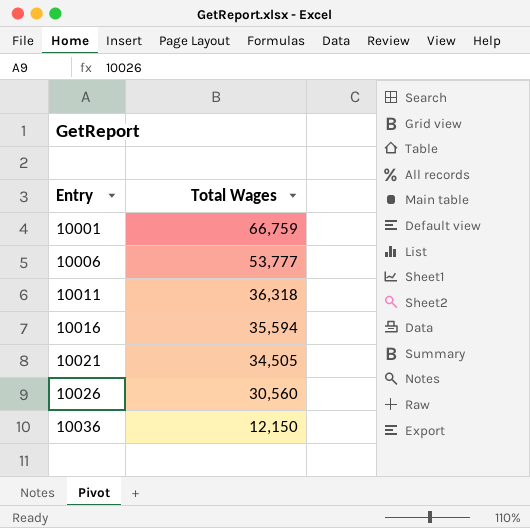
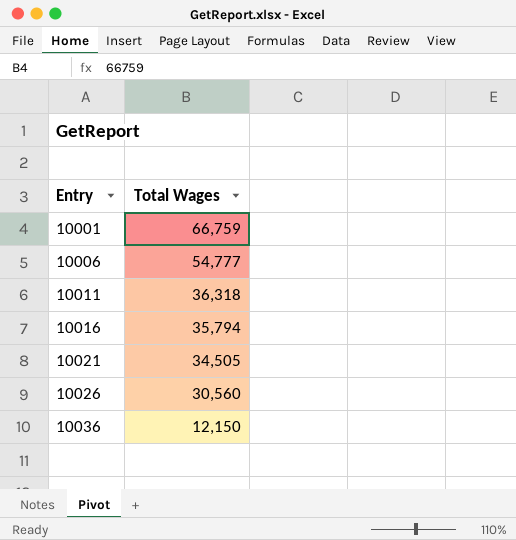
10006 | Total Wages: 53,777 -> 54,777
10016 | Total Wages: 35,594 -> 35,794

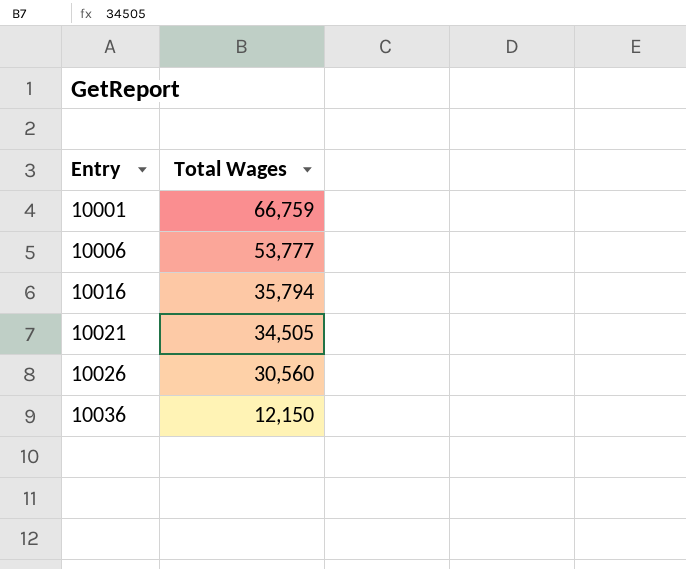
row 10011: 36,318 -> none
10006 | Total Wages: 54,777 -> 53,777

